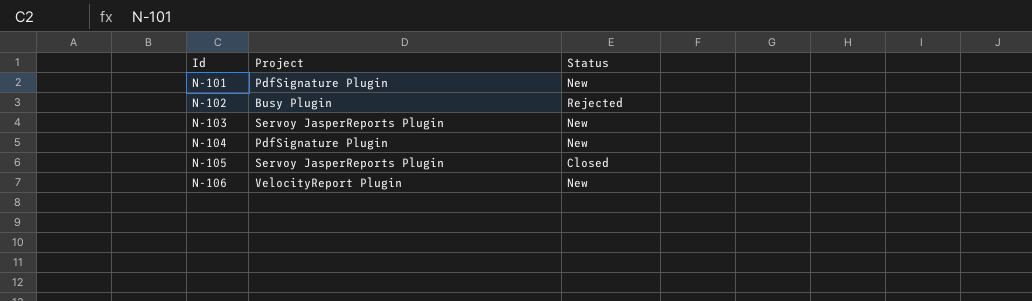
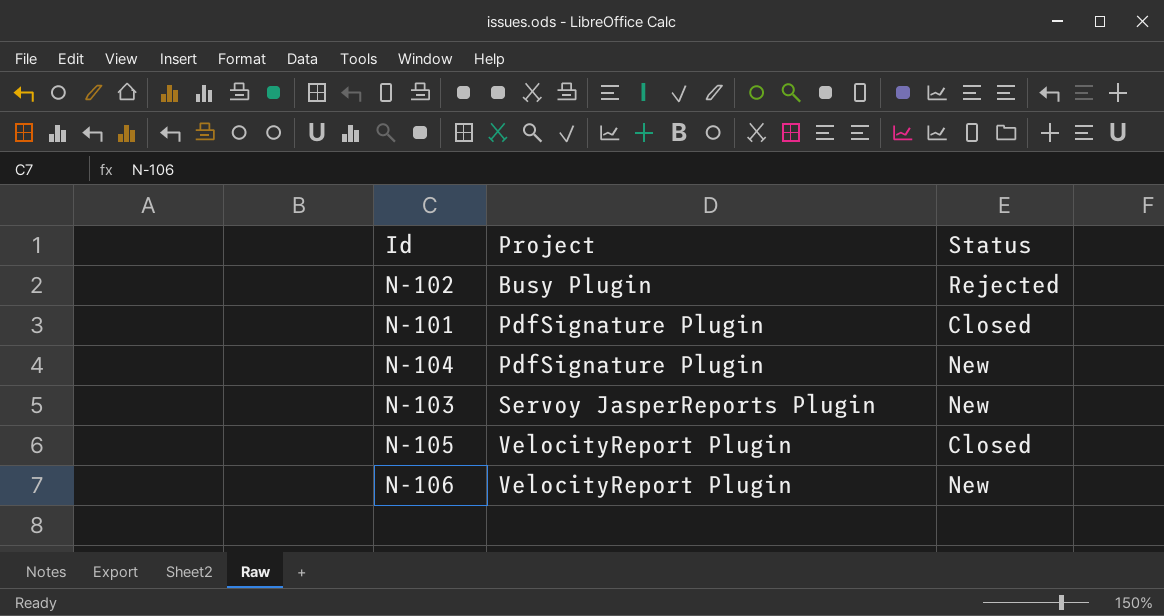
row order: Id ascending -> Project ascending
N-101 | Status: New -> Closed
N-105 | Project: Servoy JasperReports Plugin -> VelocityReport Plugin

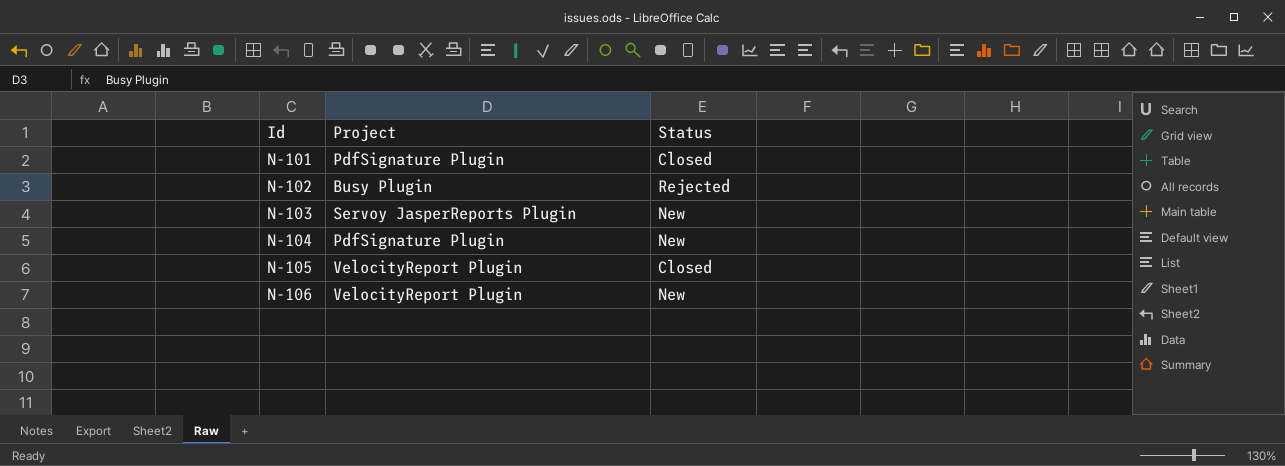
row order: Project ascending -> Id ascending

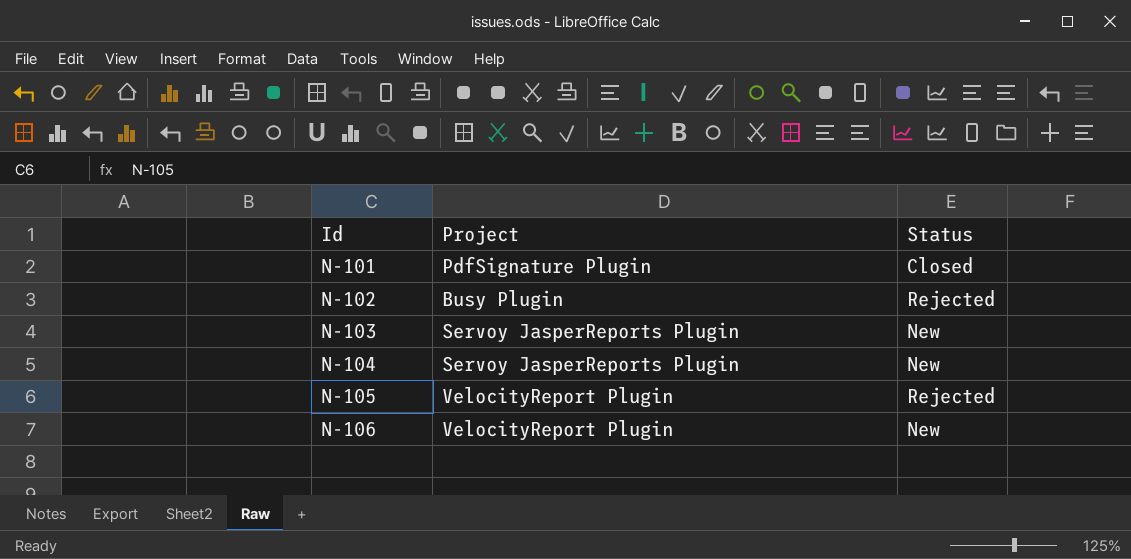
N-104 | Project: PdfSignature Plugin -> Servoy JasperReports Plugin
N-105 | Status: Closed -> Rejected

